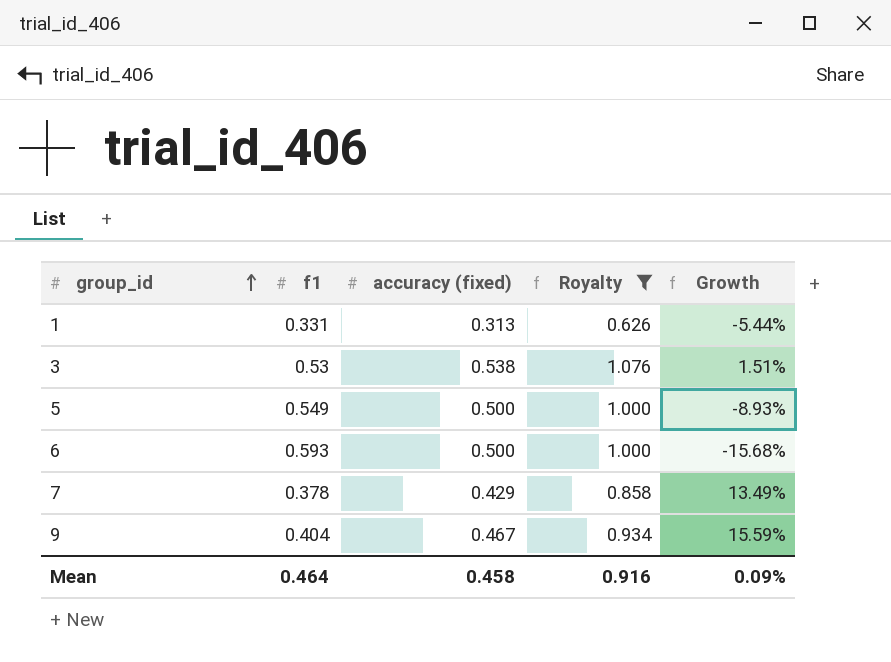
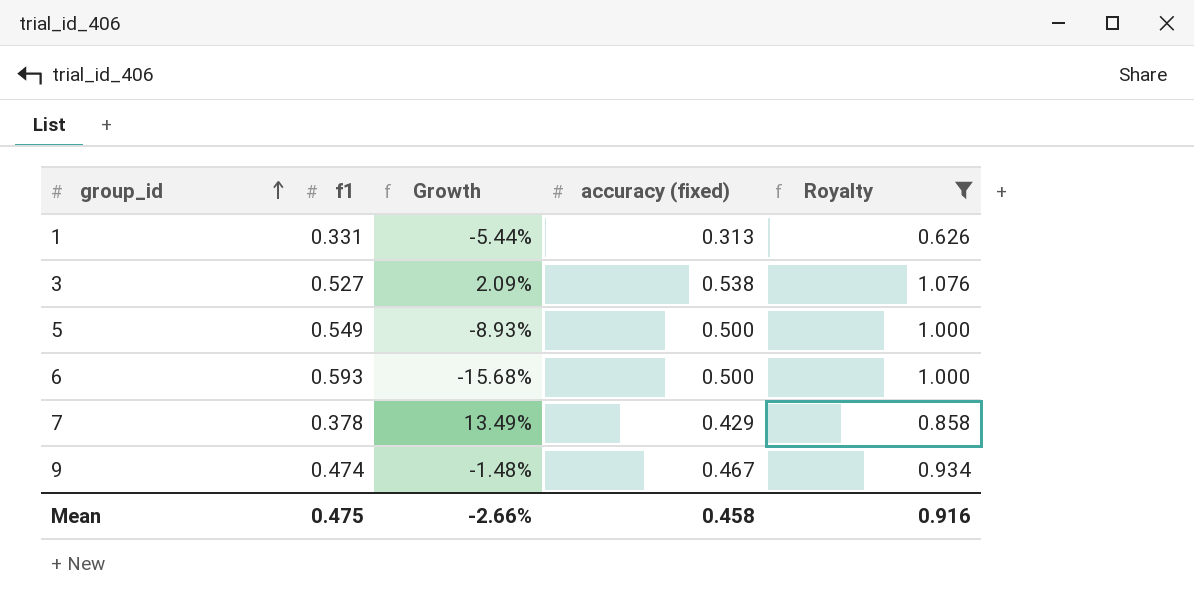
column Growth | position: 5 -> 3
3 | f1: 0.53 -> 0.527
3 | Growth: 1.51% -> 2.09%
9 | f1: 0.404 -> 0.474
9 | Growth: 15.59% -> -1.48%
Mean | f1: 0.464 -> 0.475
Mean | Growth: 0.09% -> -2.66%

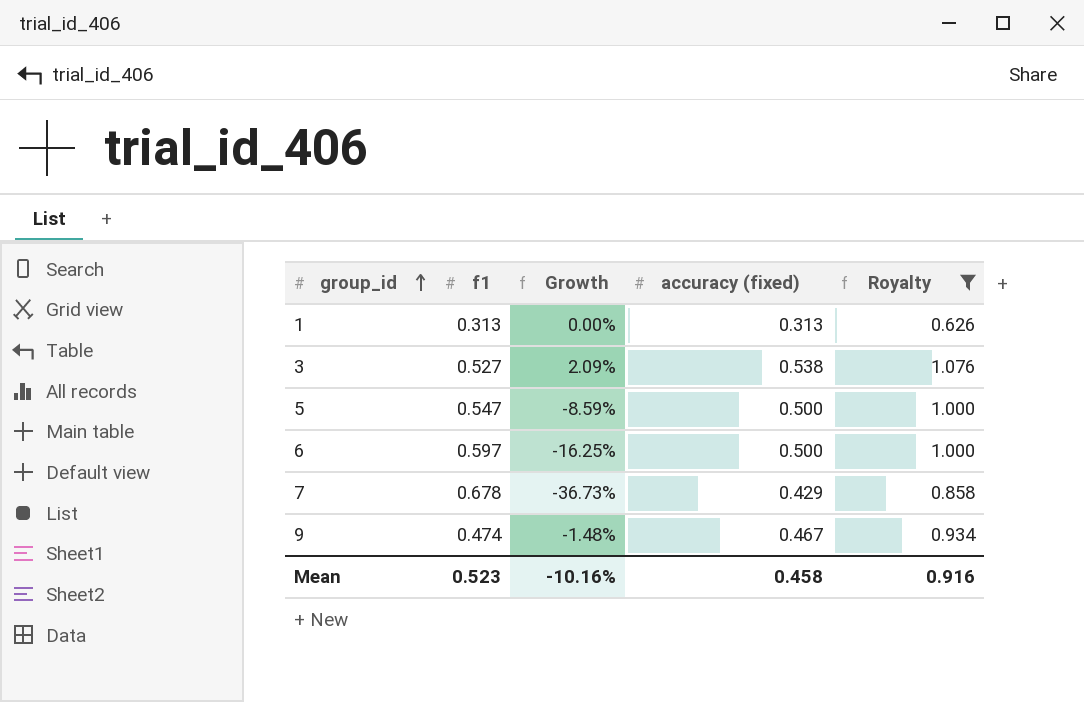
1 | f1: 0.331 -> 0.313
1 | Growth: -5.44% -> 0.00%
5 | f1: 0.549 -> 0.547
5 | Growth: -8.93% -> -8.59%
6 | f1: 0.593 -> 0.597
6 | Growth: -15.68% -> -16.25%
7 | f1: 0.378 -> 0.678
7 | Growth: 13.49% -> -36.73%
Mean | f1: 0.475 -> 0.523
Mean | Growth: -2.66% -> -10.16%

